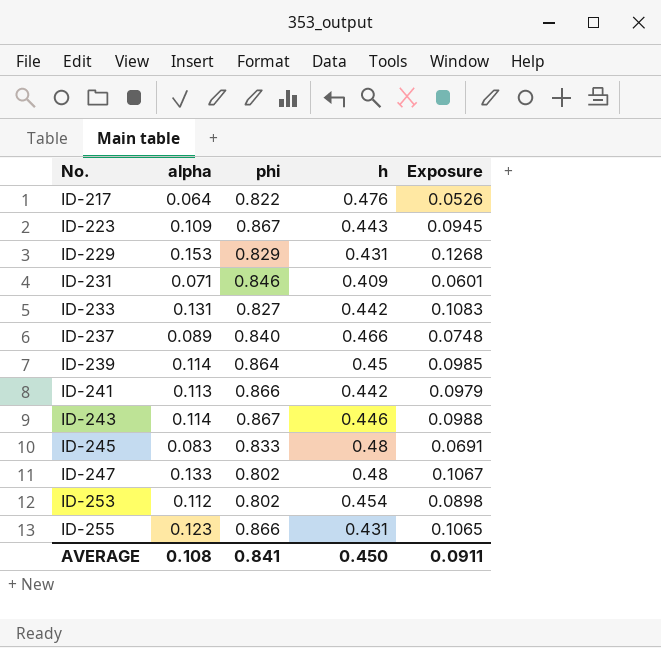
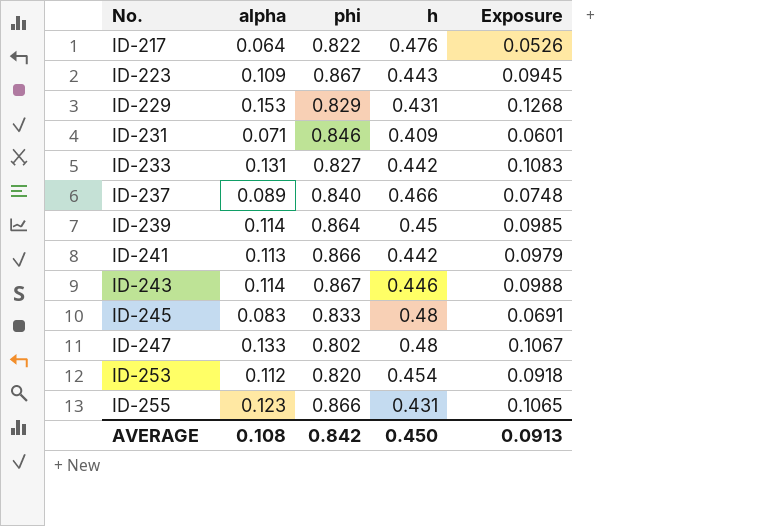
ID-253 | phi: 0.802 -> 0.820
ID-253 | Exposure: 0.0898 -> 0.0918
AVERAGE | phi: 0.841 -> 0.842
AVERAGE | Exposure: 0.0911 -> 0.0913

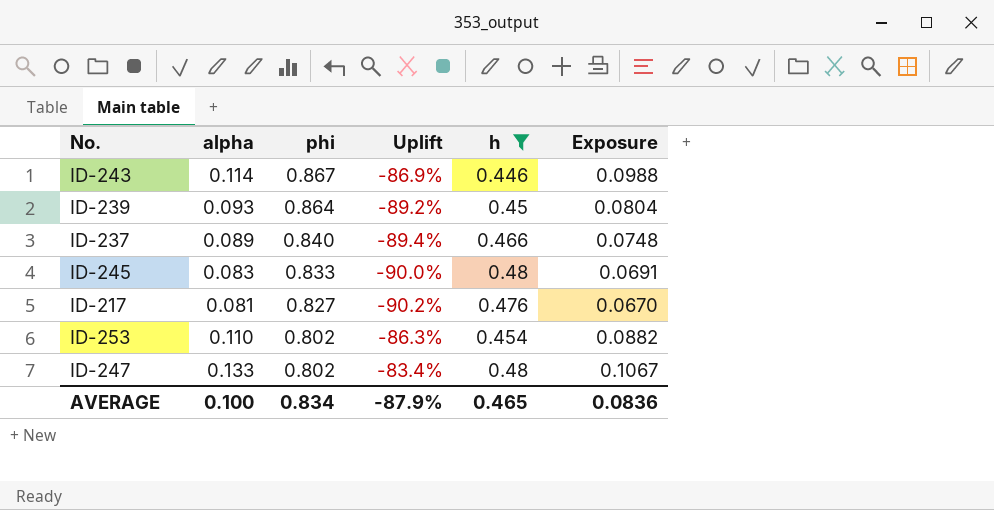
filter: none -> h >= 0.446
row order: No. ascending -> phi descending
column Uplift | formula: none -> ([alpha] - [phi]) / [phi]
ID-239 | alpha: 0.114 -> 0.093
ID-239 | Exposure: 0.0985 -> 0.0804
ID-217 | alpha: 0.064 -> 0.081
ID-217 | phi: 0.822 -> 0.827
ID-217 | Exposure: 0.0526 -> 0.0670
ID-253 | alpha: 0.112 -> 0.110
ID-253 | phi: 0.820 -> 0.802
ID-253 | Exposure: 0.0918 -> 0.0882
AVERAGE | alpha: 0.108 -> 0.100
AVERAGE | phi: 0.842 -> 0.834
AVERAGE | h: 0.450 -> 0.465
AVERAGE | Exposure: 0.0913 -> 0.0836

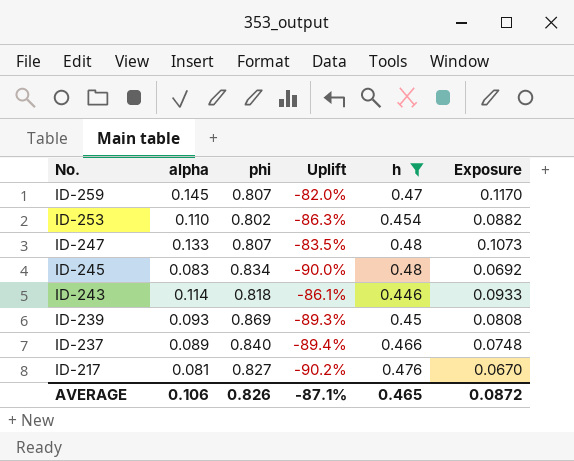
row order: phi descending -> No. descending
row ID-259: none -> 0.145 | 0.807 | -82.0% | 0.47 | 0.1170
ID-247 | phi: 0.802 -> 0.807
ID-247 | Uplift: -83.4% -> -83.5%
ID-247 | Exposure: 0.1067 -> 0.1073
ID-245 | phi: 0.833 -> 0.834
ID-245 | Exposure: 0.0691 -> 0.0692
ID-243 | phi: 0.867 -> 0.818
ID-243 | Uplift: -86.9% -> -86.1%
ID-243 | Exposure: 0.0988 -> 0.0933
ID-239 | phi: 0.864 -> 0.869
ID-239 | Uplift: -89.2% -> -89.3%
ID-239 | Exposure: 0.0804 -> 0.0808
AVERAGE | alpha: 0.100 -> 0.106
AVERAGE | phi: 0.834 -> 0.826
AVERAGE | Uplift: -87.9% -> -87.1%
AVERAGE | Exposure: 0.0836 -> 0.0872

